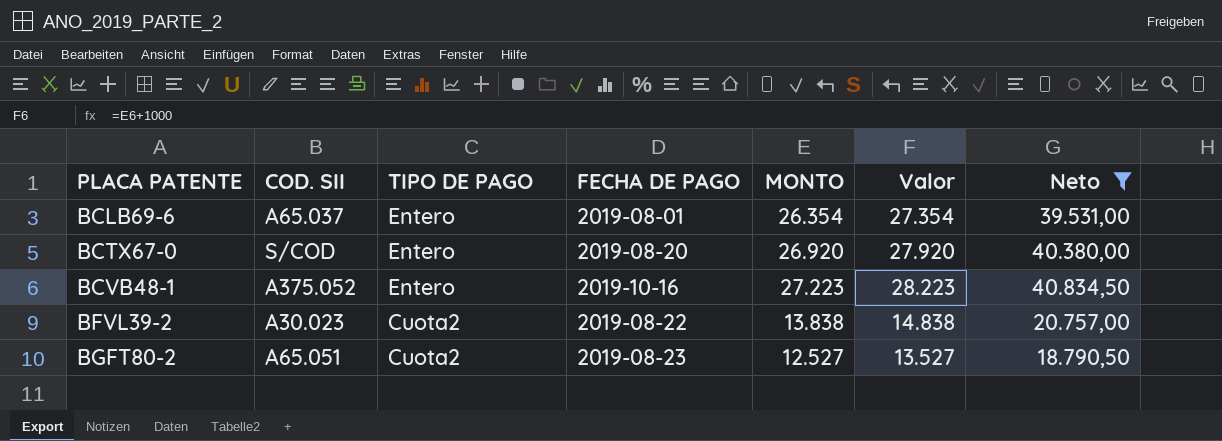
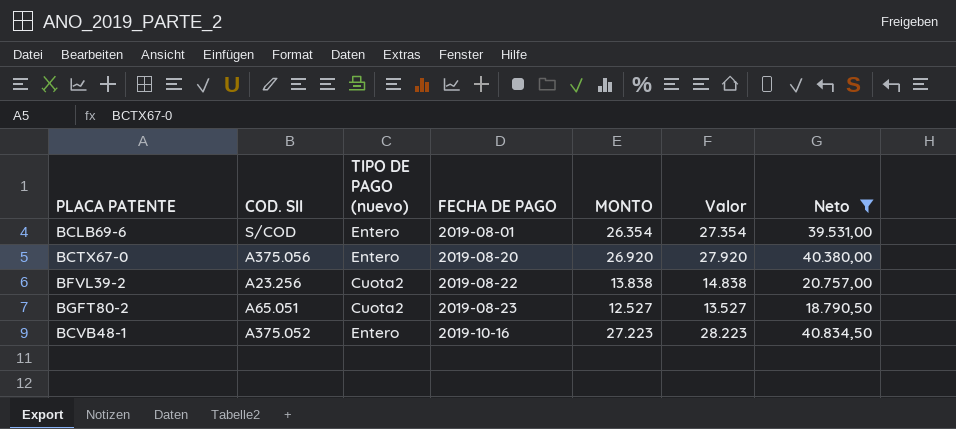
row order: PLACA PATENTE ascending -> FECHA DE PAGO ascending
column name: TIPO DE PAGO -> TIPO DE PAGO (nuevo)
BCLB69-6 | COD. SII: A65.037 -> S/COD
BCTX67-0 | COD. SII: S/COD -> A375.056
BFVL39-2 | COD. SII: A30.023 -> A23.256

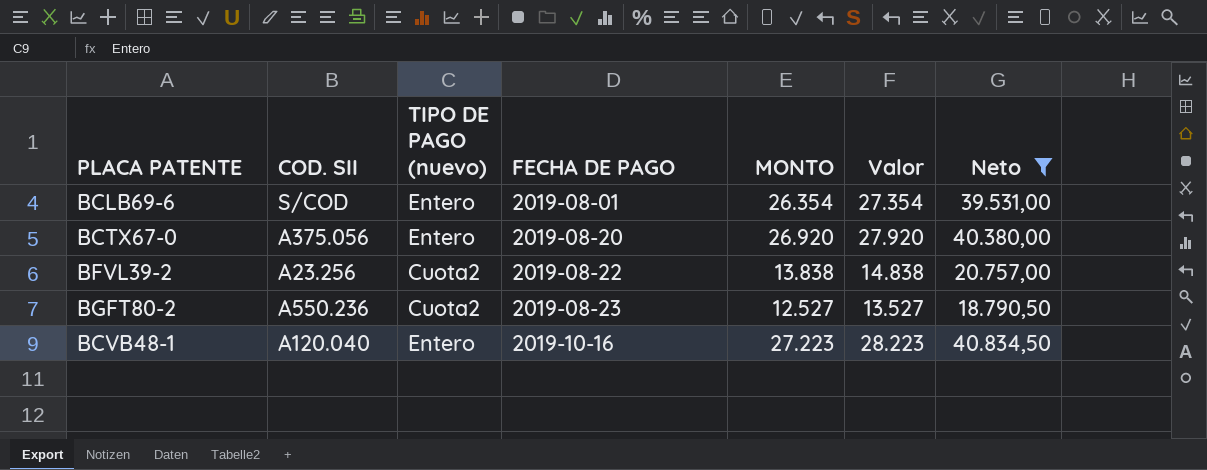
BGFT80-2 | COD. SII: A65.051 -> A550.236
BCVB48-1 | COD. SII: A375.052 -> A120.040

